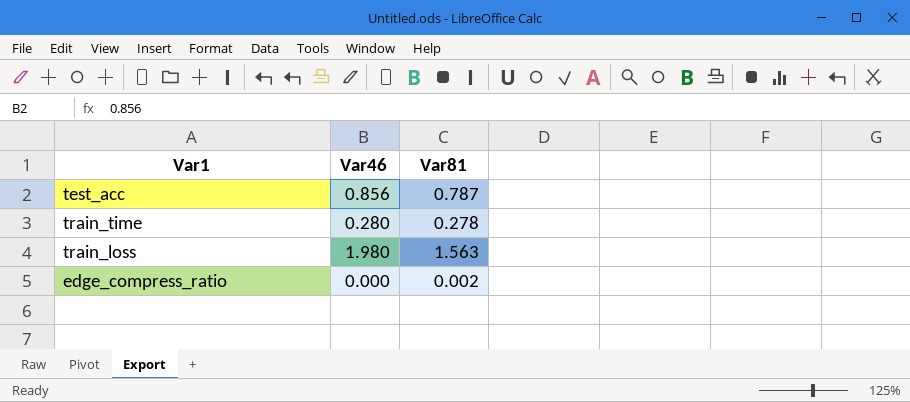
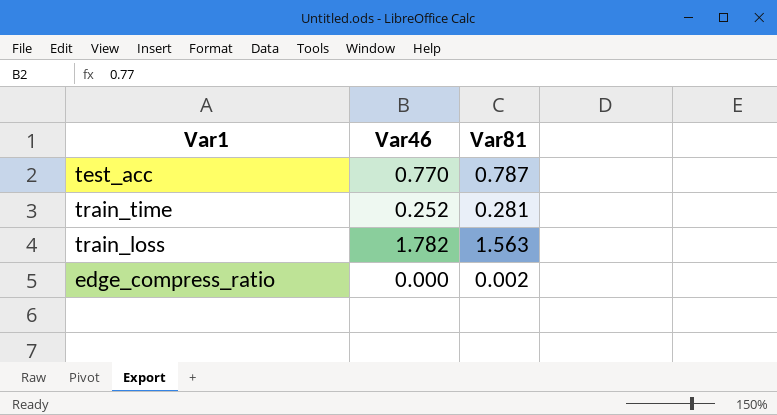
test_acc | Var46: 0.856 -> 0.770
train_time | Var46: 0.280 -> 0.252
train_time | Var81: 0.278 -> 0.281
train_loss | Var46: 1.980 -> 1.782

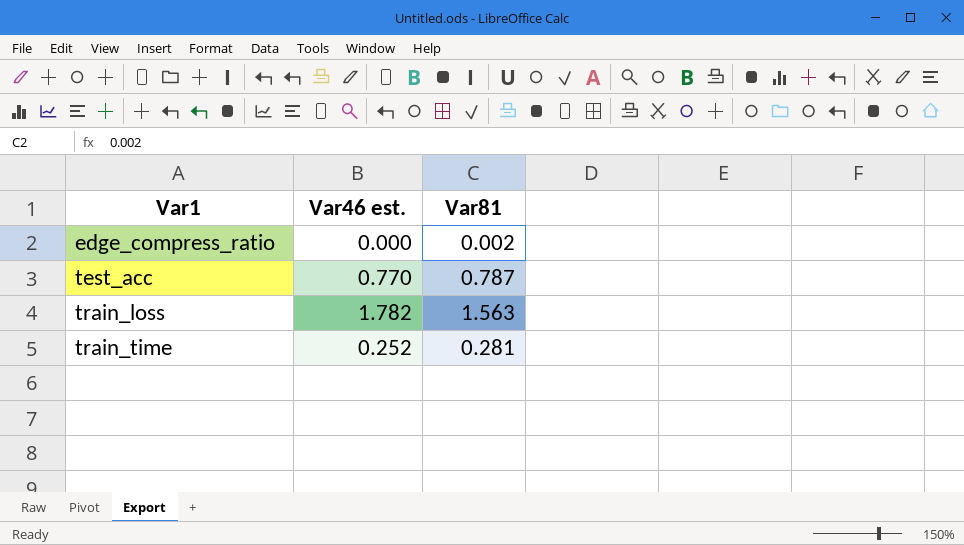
row order: none -> Var1 ascending
column name: Var46 -> Var46 est.

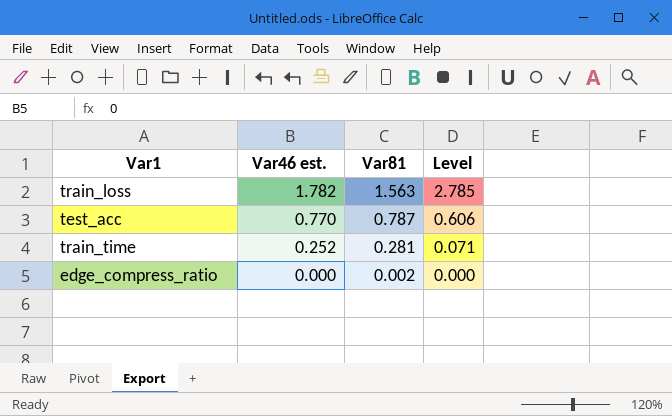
row order: Var1 ascending -> Var46 est. descending
column Level | formula: none -> [Var46 est.] * [Var81]

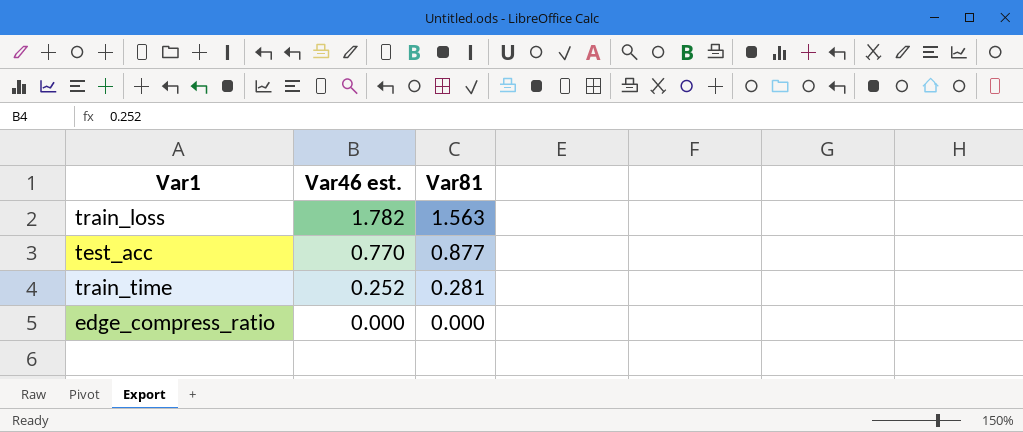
column Level | formula: [Var46 est.] * [Var81] -> none
test_acc | Var81: 0.787 -> 0.877
edge_compress_ratio | Var81: 0.002 -> 0.000

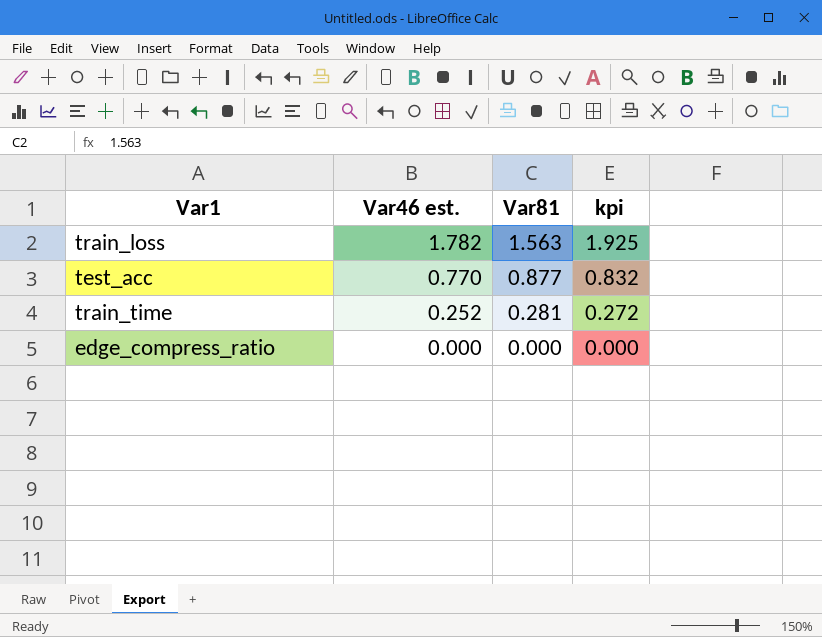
column kpi | formula: none -> [Var46 est.] * 1.08

